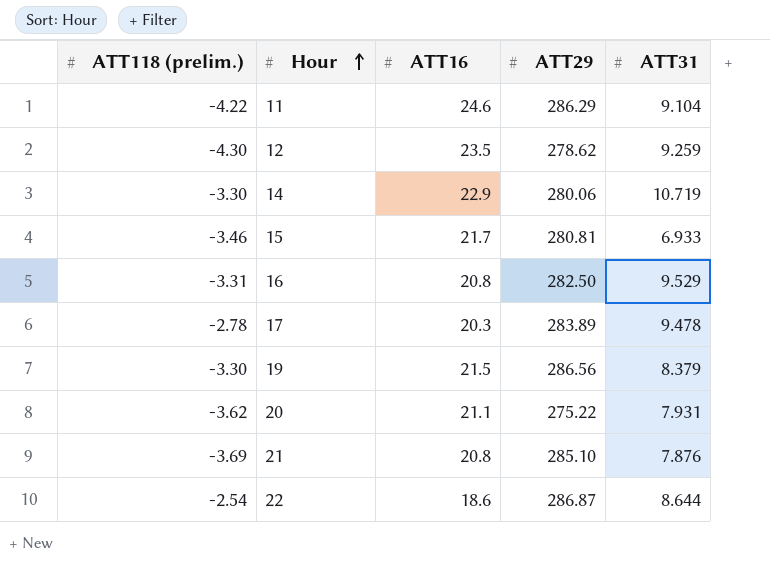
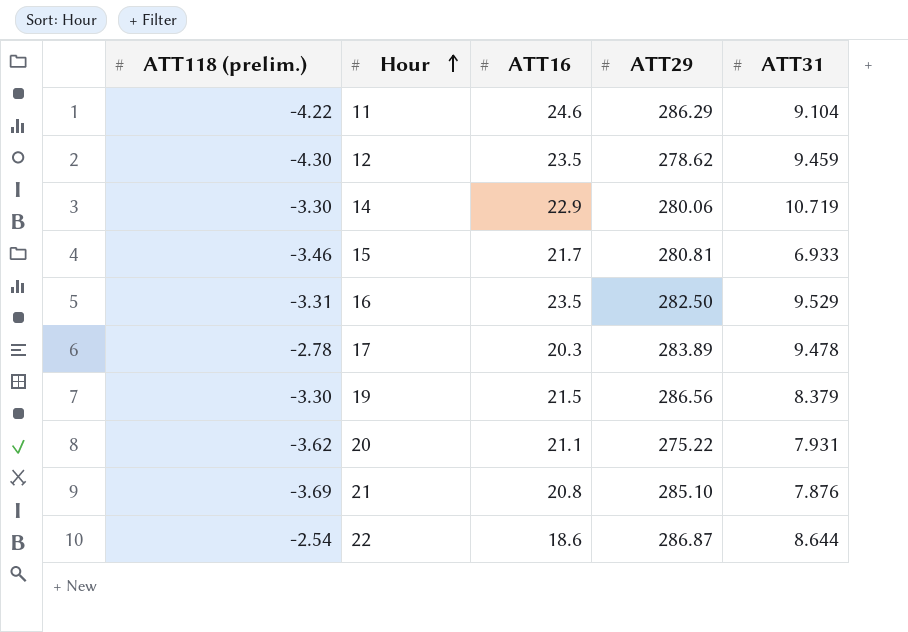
12 | ATT31: 9.259 -> 9.459
16 | ATT16: 20.8 -> 23.5

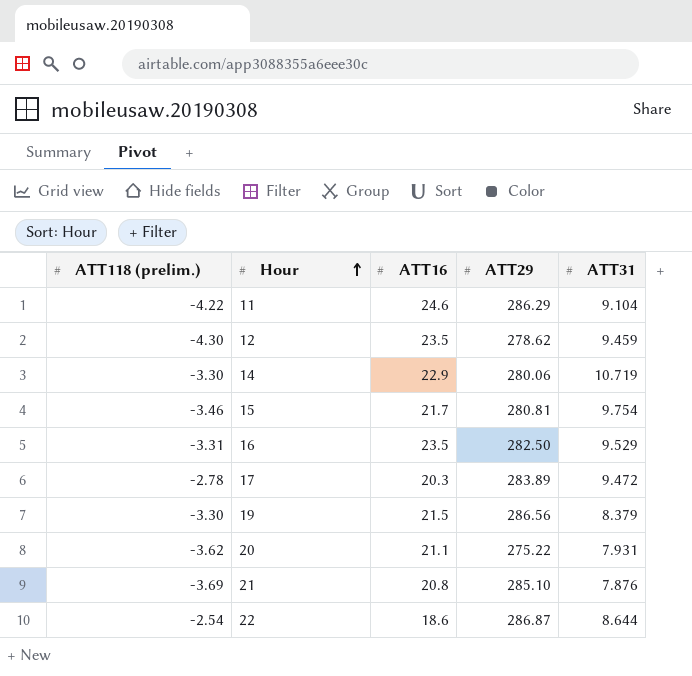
15 | ATT31: 6.933 -> 9.754
17 | ATT31: 9.478 -> 9.472

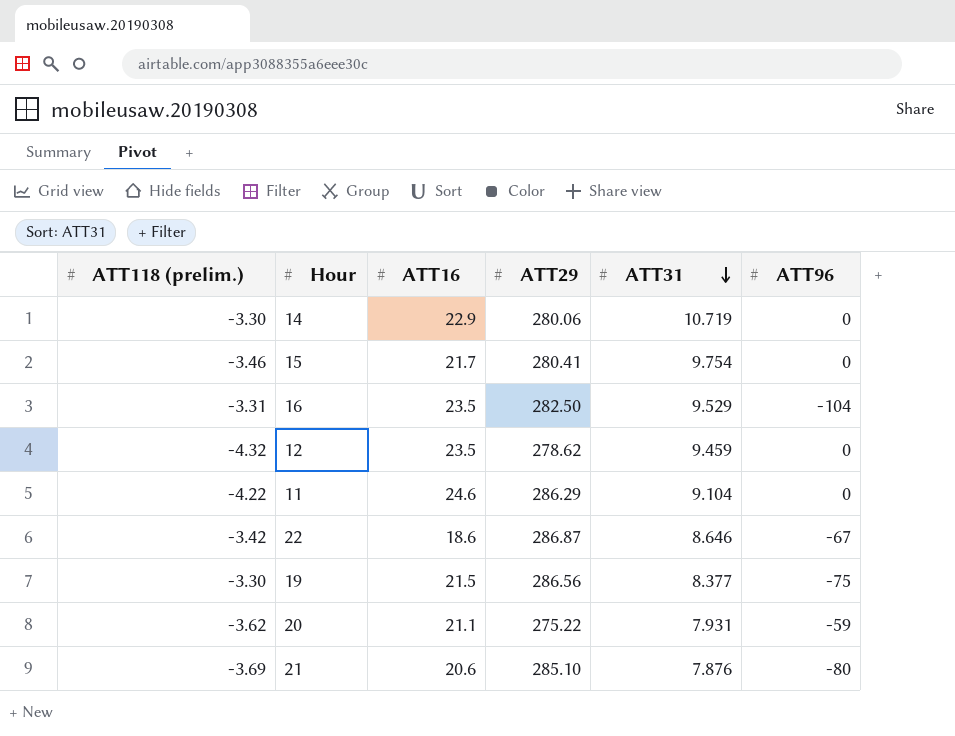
row order: Hour ascending -> ATT31 descending
column ATT96 | position: none -> 6
row 17: -2.78 | 20.3 | 283.89 | 9.472 -> none
15 | ATT29: 280.81 -> 280.41
12 | ATT118 (prelim.): -4.30 -> -4.32
22 | ATT118 (prelim.): -2.54 -> -3.42
22 | ATT31: 8.644 -> 8.646
19 | ATT31: 8.379 -> 8.377
21 | ATT16: 20.8 -> 20.6

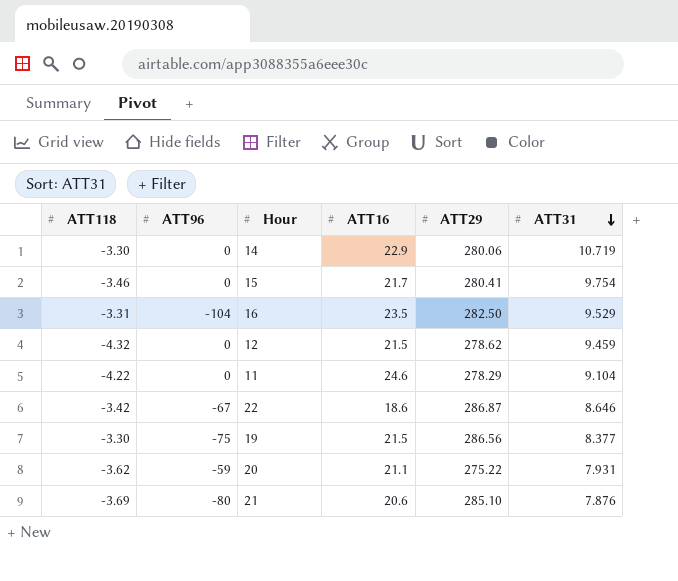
column name: ATT118 (prelim.) -> ATT118
column ATT96 | position: 6 -> 2
12 | ATT16: 23.5 -> 21.5
11 | ATT29: 286.29 -> 278.29

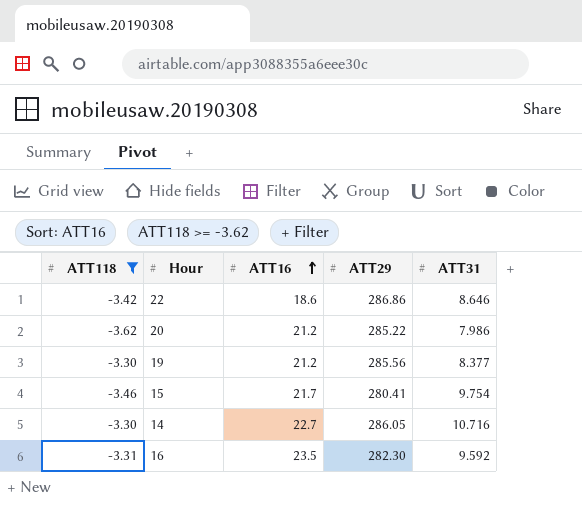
filter: none -> ATT118 >= -3.62
row order: ATT31 descending -> ATT16 ascending
column ATT96 | position: 2 -> none
22 | ATT29: 286.87 -> 286.86
20 | ATT16: 21.1 -> 21.2
20 | ATT29: 275.22 -> 285.22
20 | ATT31: 7.931 -> 7.986
19 | ATT16: 21.5 -> 21.2
19 | ATT29: 286.56 -> 285.56
14 | ATT16: 22.9 -> 22.7
14 | ATT29: 280.06 -> 286.05
14 | ATT31: 10.719 -> 10.716
16 | ATT29: 282.50 -> 282.30
16 | ATT31: 9.529 -> 9.592

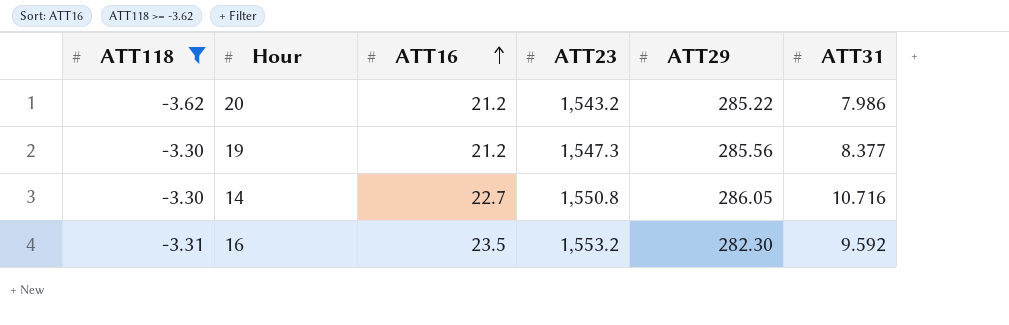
column ATT23 | position: none -> 4
row 22: -3.42 | 18.6 | 286.86 | 8.646 -> none
row 15: -3.46 | 21.7 | 280.41 | 9.754 -> none

